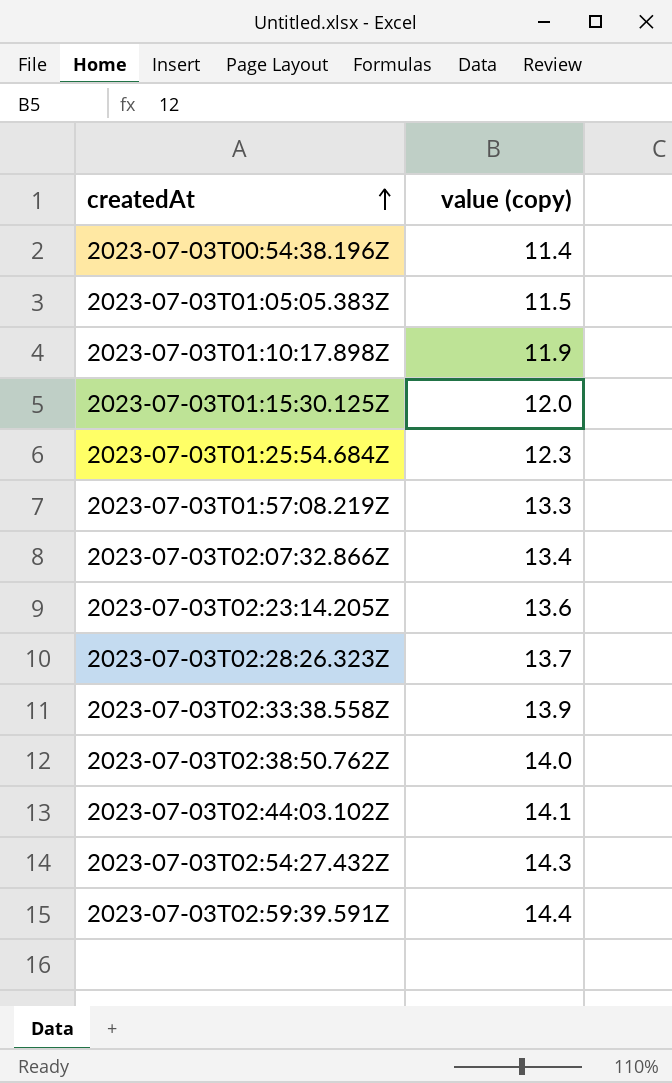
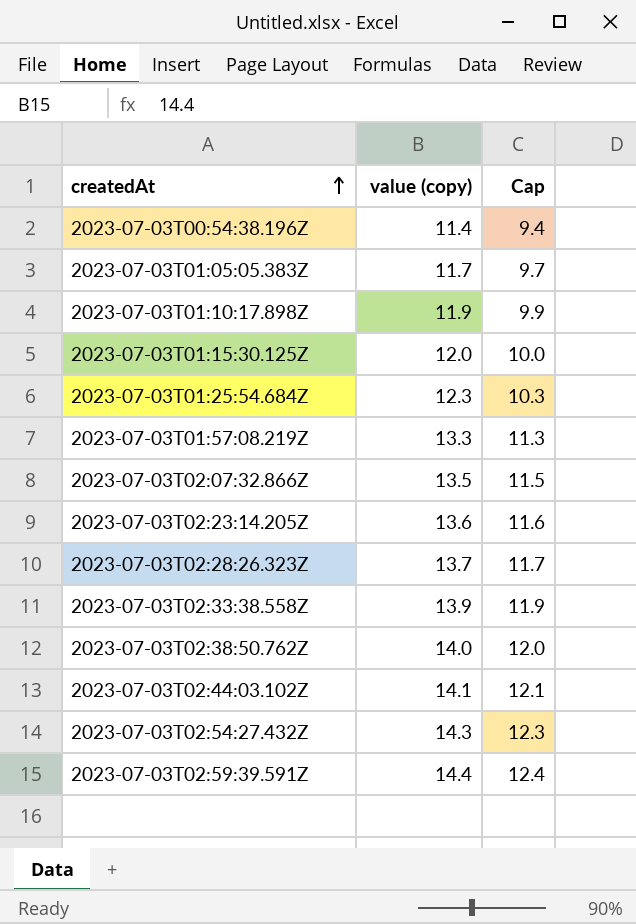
column Cap | formula: none -> [value (copy)] - 2
2023-07-03T01:05:05.383Z | value (copy): 11.5 -> 11.7
2023-07-03T02:07:32.866Z | value (copy): 13.4 -> 13.5

